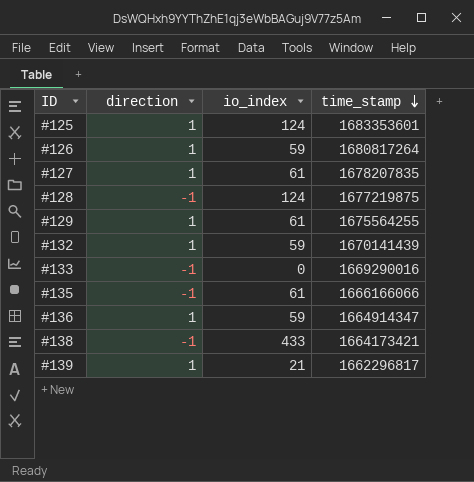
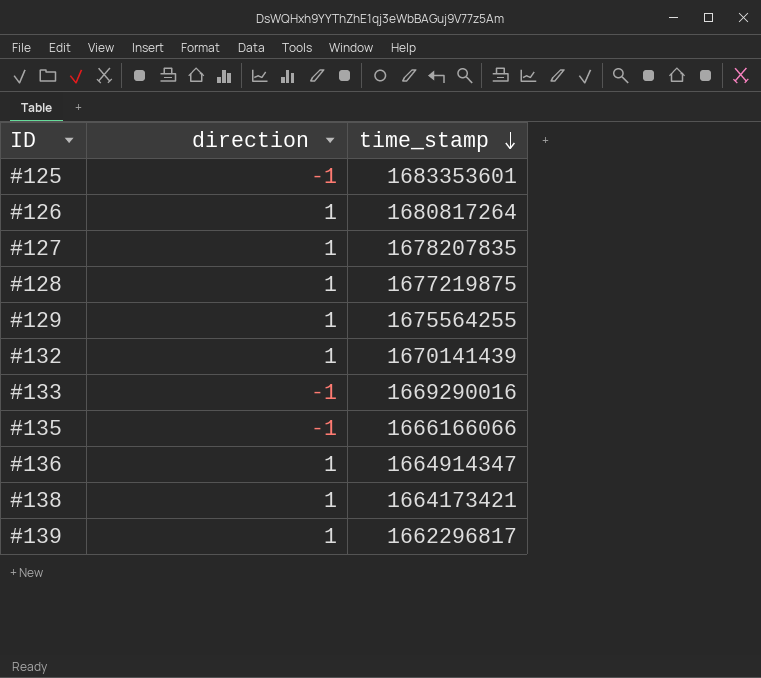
column io_index | position: 3 -> none
#125 | direction: 1 -> -1
#128 | direction: -1 -> 1
#138 | direction: -1 -> 1

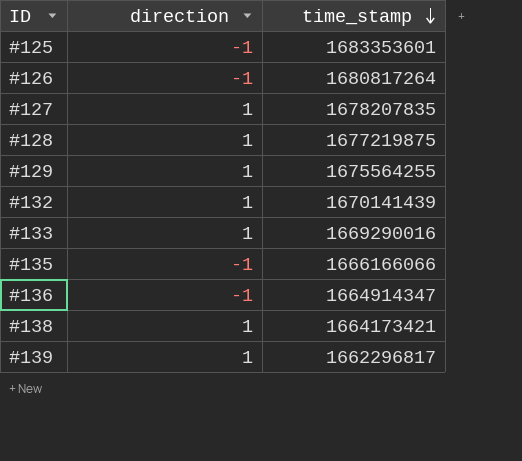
#126 | direction: 1 -> -1
#133 | direction: -1 -> 1
#136 | direction: 1 -> -1

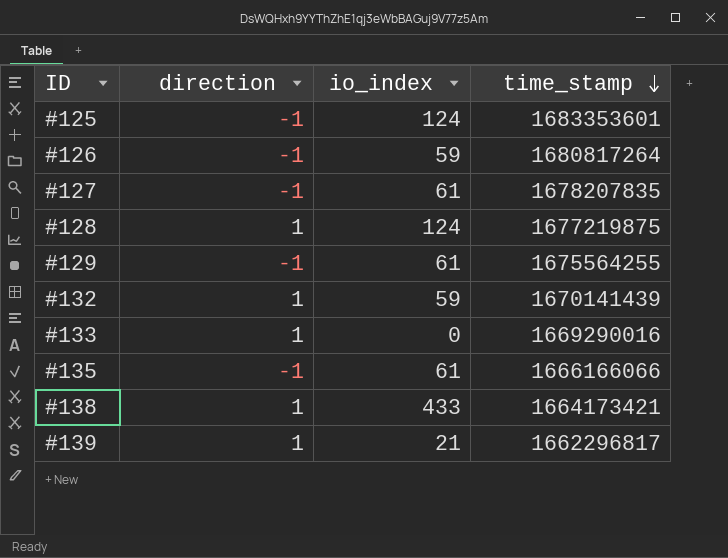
column io_index | position: none -> 3
row #136: -1 | 1664914347 -> none
#127 | direction: 1 -> -1
#129 | direction: 1 -> -1

